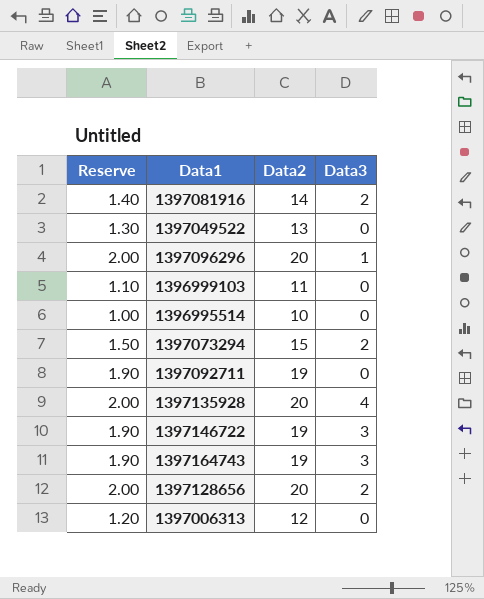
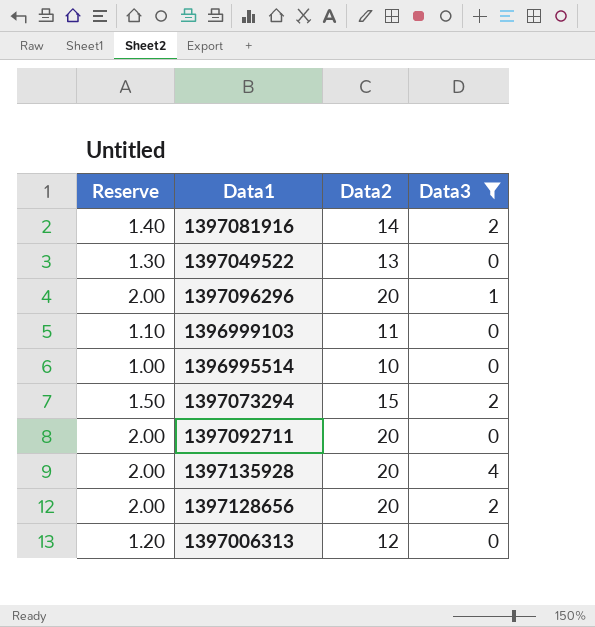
filter: none -> Data3 != 3
1397092711 | Reserve: 1.90 -> 2.00
1397092711 | Data2: 19 -> 20

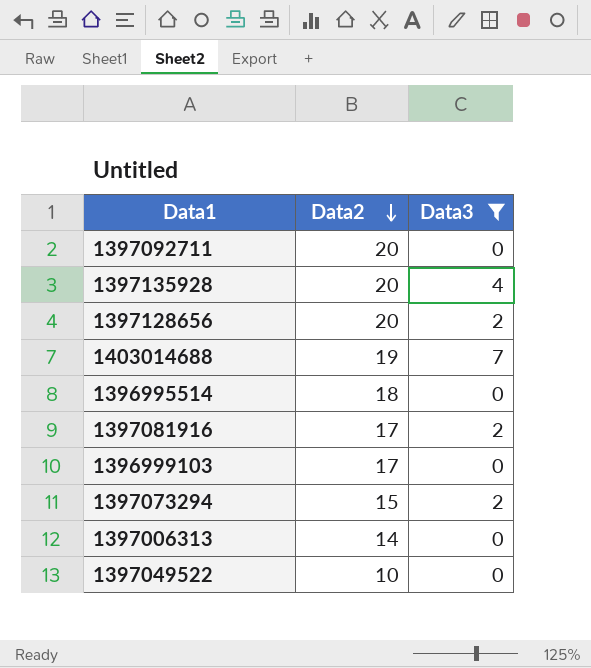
row order: none -> Data2 descending
column Reserve | formula: [Data2] * 0.1 -> none
row 1397096296: 2.00 | 20 | 1 -> none
row 1403014688: none -> 19 | 7
1396995514 | Data2: 10 -> 18
1397081916 | Data2: 14 -> 17
1396999103 | Data2: 11 -> 17
1397006313 | Data2: 12 -> 14
1397049522 | Data2: 13 -> 10

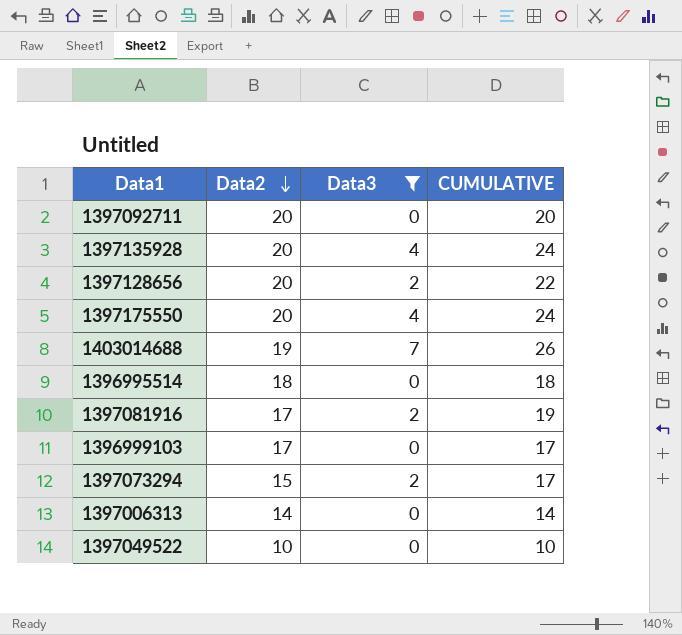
column CUMULATIVE | formula: none -> [Data2] + [Data3]
row 1397175550: none -> 20 | 4 | 24

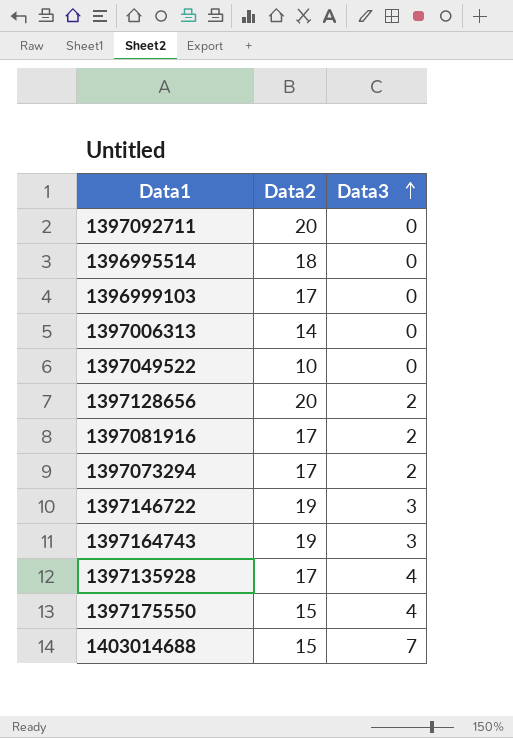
filter: Data3 != 3 -> none
row order: Data2 descending -> Data3 ascending
column CUMULATIVE | formula: [Data2] + [Data3] -> none
1397073294 | Data2: 15 -> 17
1397135928 | Data2: 20 -> 17
1397175550 | Data2: 20 -> 15
1403014688 | Data2: 19 -> 15

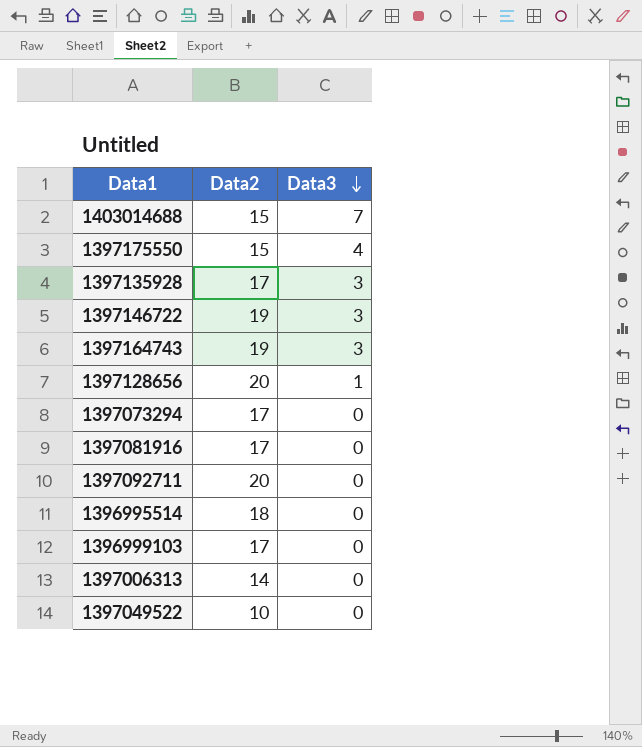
row order: Data3 ascending -> Data3 descending
1397135928 | Data3: 4 -> 3
1397128656 | Data3: 2 -> 1
1397073294 | Data3: 2 -> 0
1397081916 | Data3: 2 -> 0

